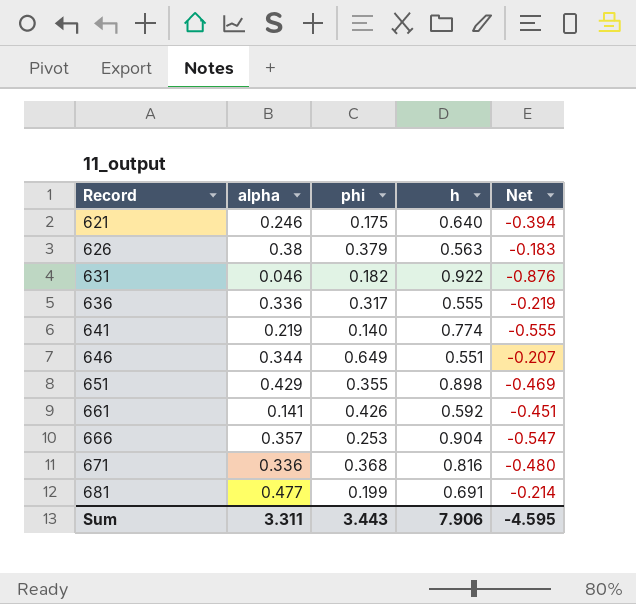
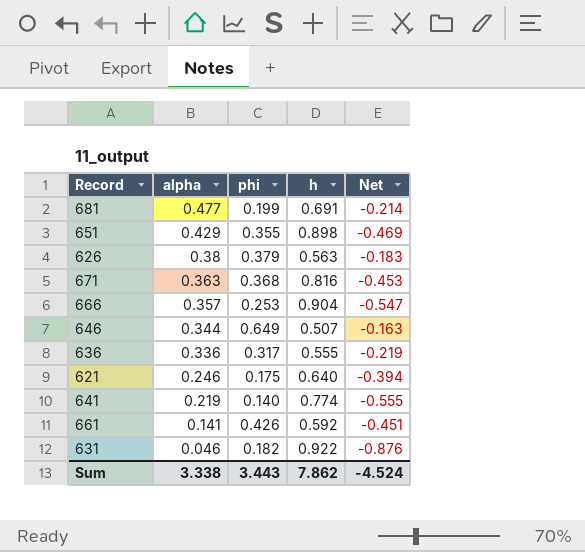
row order: Record ascending -> alpha descending
671 | alpha: 0.336 -> 0.363
671 | Net: -0.480 -> -0.453
646 | h: 0.551 -> 0.507
646 | Net: -0.207 -> -0.163
Sum | alpha: 3.311 -> 3.338
Sum | h: 7.906 -> 7.862
Sum | Net: -4.595 -> -4.524

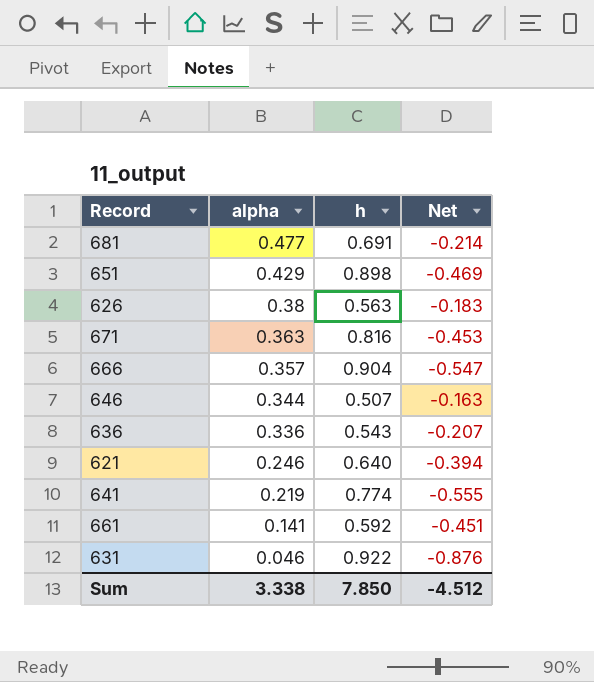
column phi | position: 3 -> none
636 | h: 0.555 -> 0.543
636 | Net: -0.219 -> -0.207
Sum | h: 7.862 -> 7.850
Sum | Net: -4.524 -> -4.512

